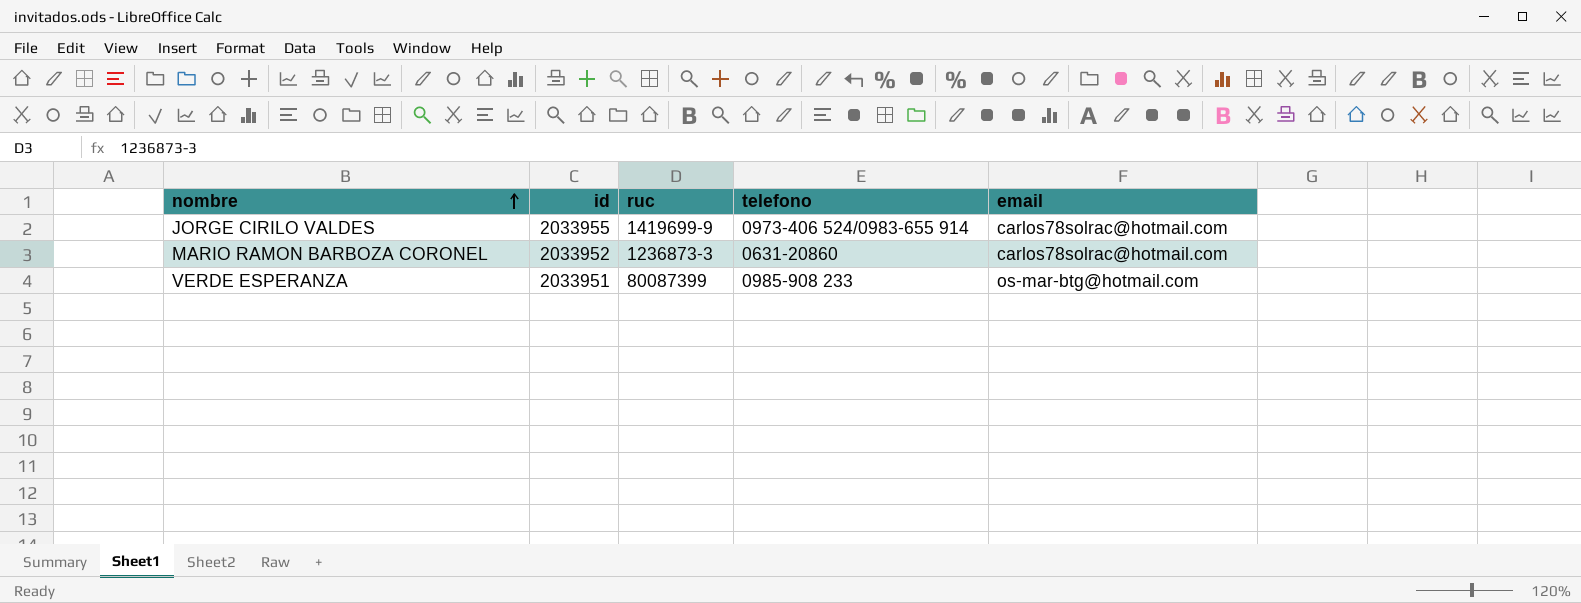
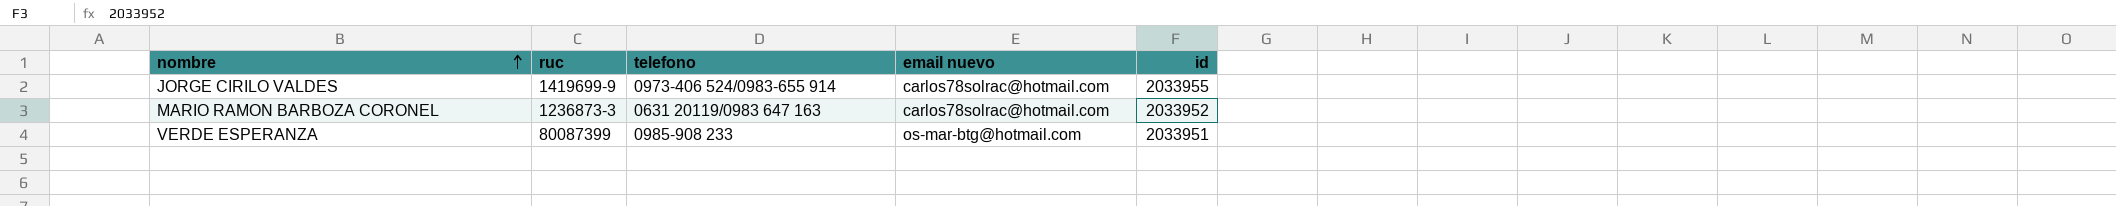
column name: email -> email nuevo
column id | position: 2 -> 5
MARIO RAMON BARBOZA CORONEL | telefono: 0631-20860 -> 0631 20119/0983 647 163

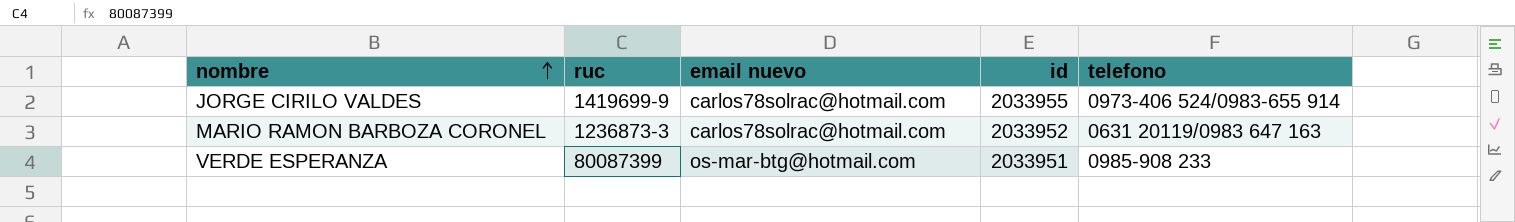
column telefono | position: 3 -> 5

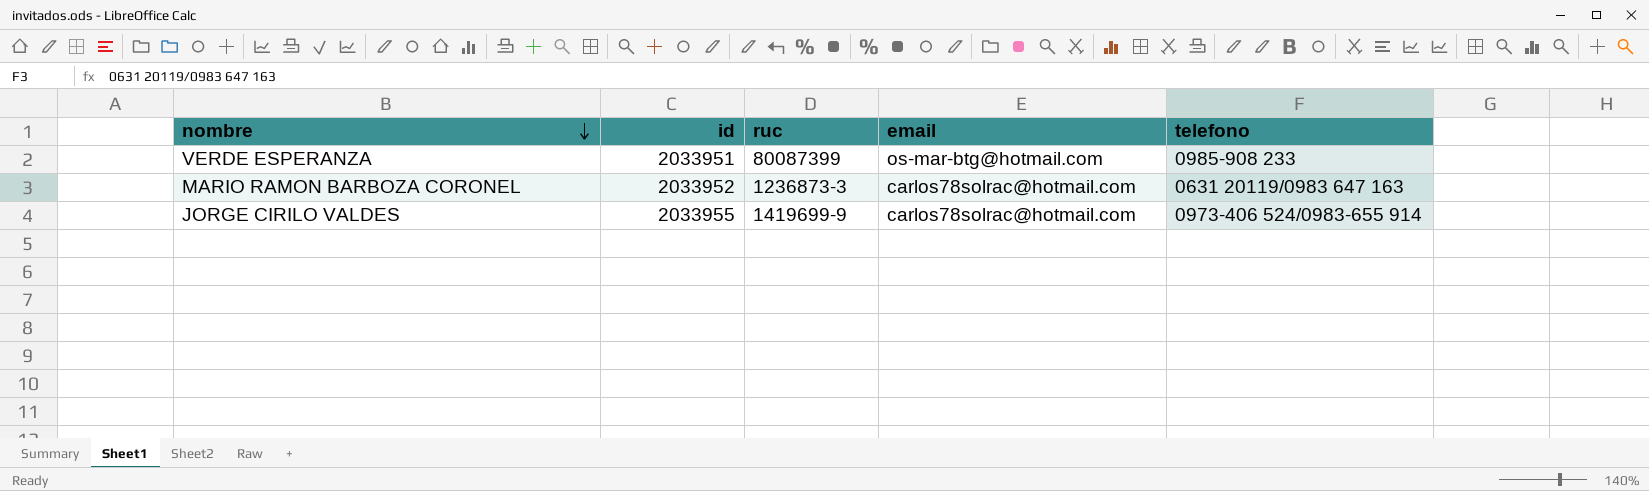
row order: nombre ascending -> nombre descending
column id | position: 4 -> 2
column name: email nuevo -> email

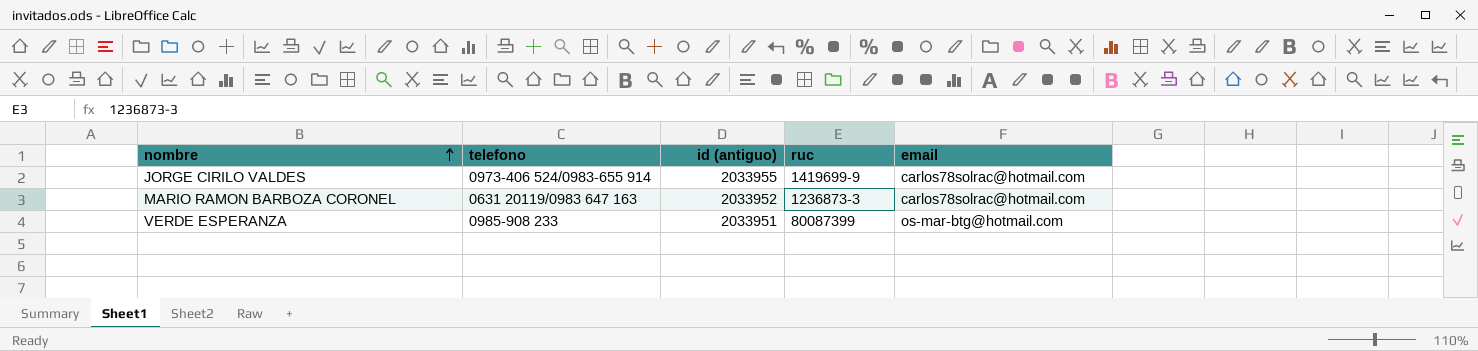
row order: nombre descending -> nombre ascending
column telefono | position: 5 -> 2
column name: id -> id (antiguo)

